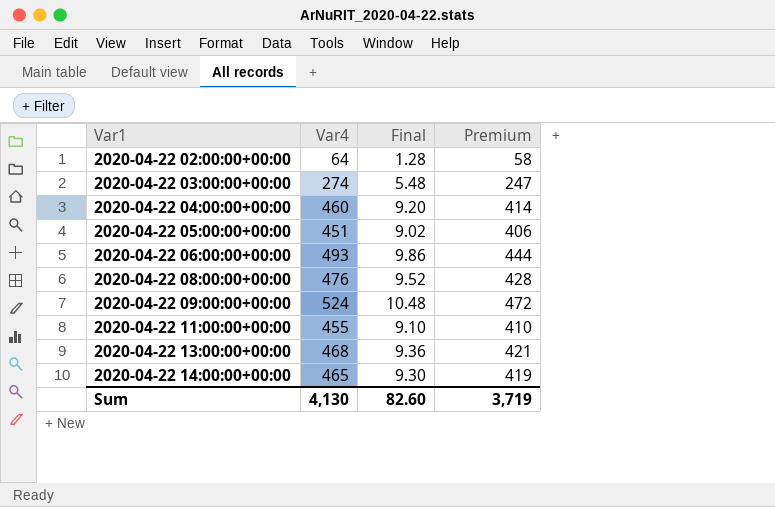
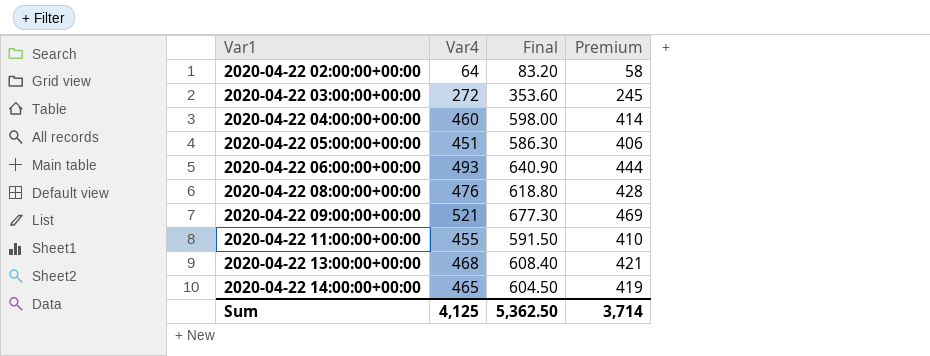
column Final | formula: [Var4] * 0.02 -> [Var4] * 1.3
2020-04-22 03:00:00+00:00 | Var4: 274 -> 272
2020-04-22 03:00:00+00:00 | Premium: 247 -> 245
2020-04-22 09:00:00+00:00 | Var4: 524 -> 521
2020-04-22 09:00:00+00:00 | Premium: 472 -> 469
Sum | Var4: 4,130 -> 4,125
Sum | Final: 82.60 -> 5,362.50
Sum | Premium: 3,719 -> 3,714

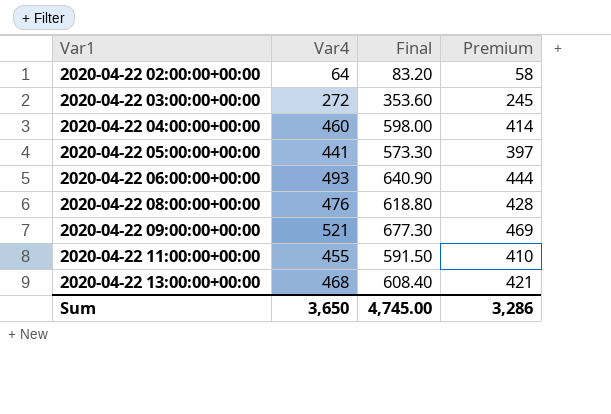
row 2020-04-22 14:00:00+00:00: 465 | 604.50 | 419 -> none
2020-04-22 05:00:00+00:00 | Var4: 451 -> 441
2020-04-22 05:00:00+00:00 | Final: 586.30 -> 573.30
2020-04-22 05:00:00+00:00 | Premium: 406 -> 397
Sum | Var4: 4,125 -> 3,650
Sum | Final: 5,362.50 -> 4,745.00
Sum | Premium: 3,714 -> 3,286

